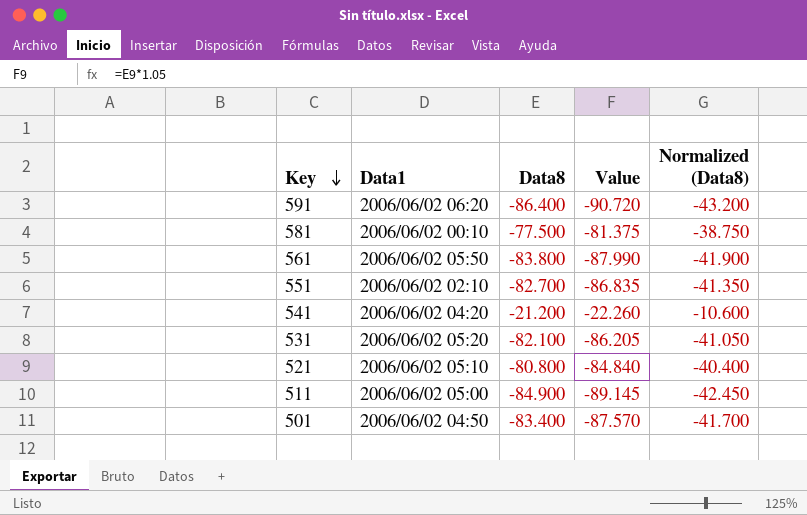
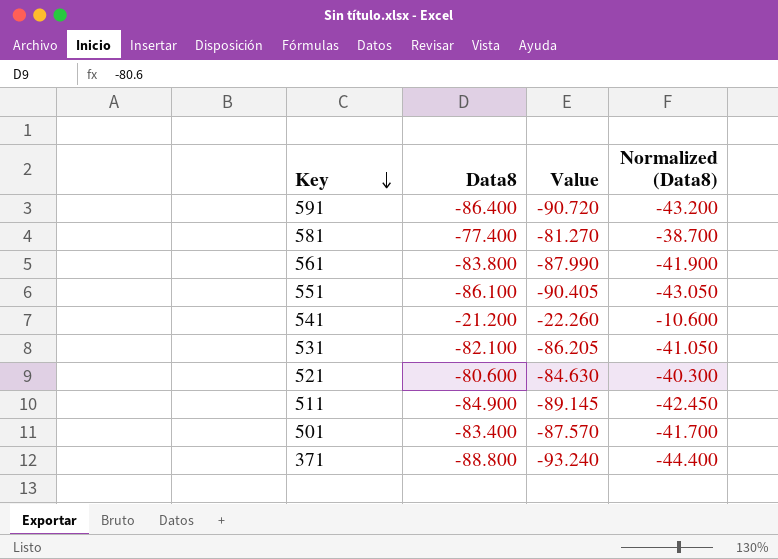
column Data1 | position: 2 -> none
581 | Data8: -77.500 -> -77.400
581 | Value: -81.375 -> -81.270
581 | Normalized (Data8): -38.750 -> -38.700
551 | Data8: -82.700 -> -86.100
551 | Value: -86.835 -> -90.405
551 | Normalized (Data8): -41.350 -> -43.050
521 | Data8: -80.800 -> -80.600
521 | Value: -84.840 -> -84.630
521 | Normalized (Data8): -40.400 -> -40.300
row 371: none -> -88.800 | -93.240 | -44.400

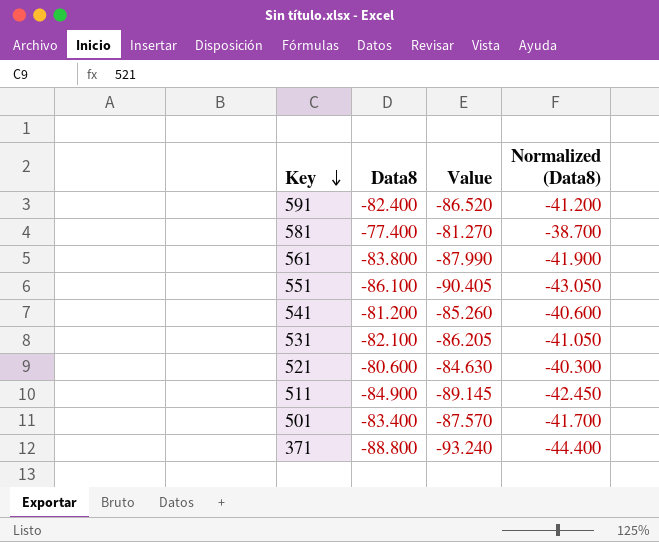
591 | Data8: -86.400 -> -82.400
591 | Value: -90.720 -> -86.520
591 | Normalized (Data8): -43.200 -> -41.200
541 | Data8: -21.200 -> -81.200
541 | Value: -22.260 -> -85.260
541 | Normalized (Data8): -10.600 -> -40.600

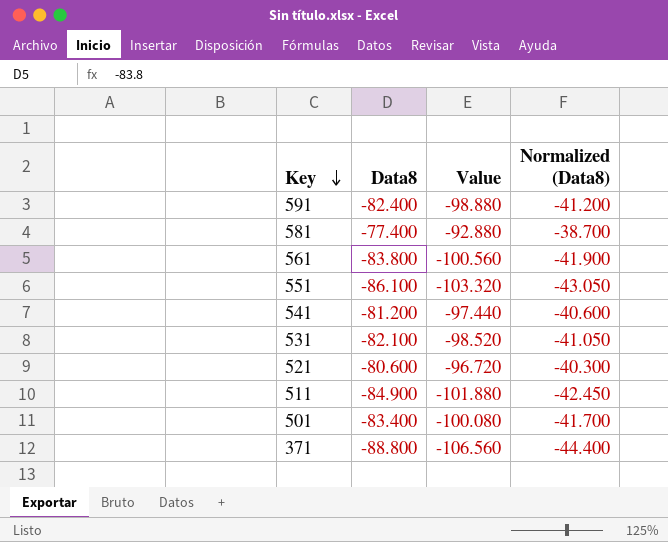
column Value | formula: [Data8] * 1.05 -> [Data8] * 1.2

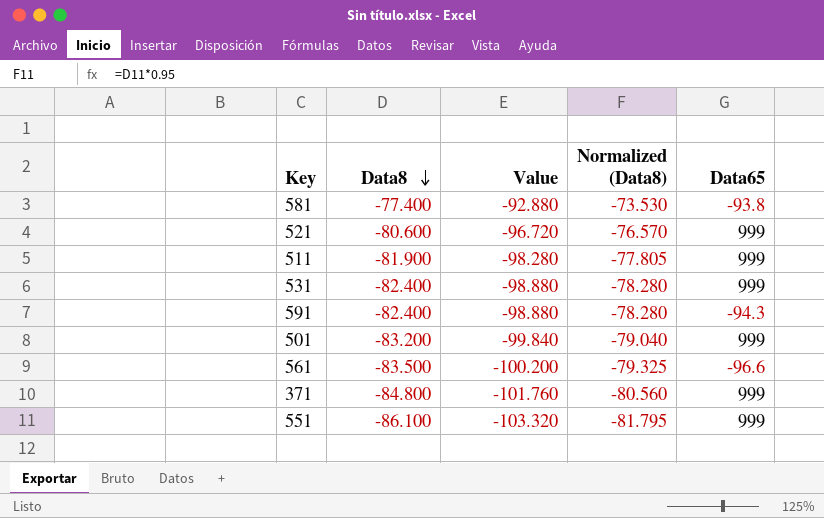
row order: Key descending -> Data8 descending
column Normalized (Data8) | formula: [Data8] * 0.5 -> [Data8] * 0.95
column Data65 | position: none -> 5
row 541: -81.200 | -97.440 | -40.600 -> none
511 | Data8: -84.900 -> -81.900
511 | Value: -101.880 -> -98.280
531 | Data8: -82.100 -> -82.400
531 | Value: -98.520 -> -98.880
501 | Data8: -83.400 -> -83.200
501 | Value: -100.080 -> -99.840
561 | Data8: -83.800 -> -83.500
561 | Value: -100.560 -> -100.200
371 | Data8: -88.800 -> -84.800
371 | Value: -106.560 -> -101.760

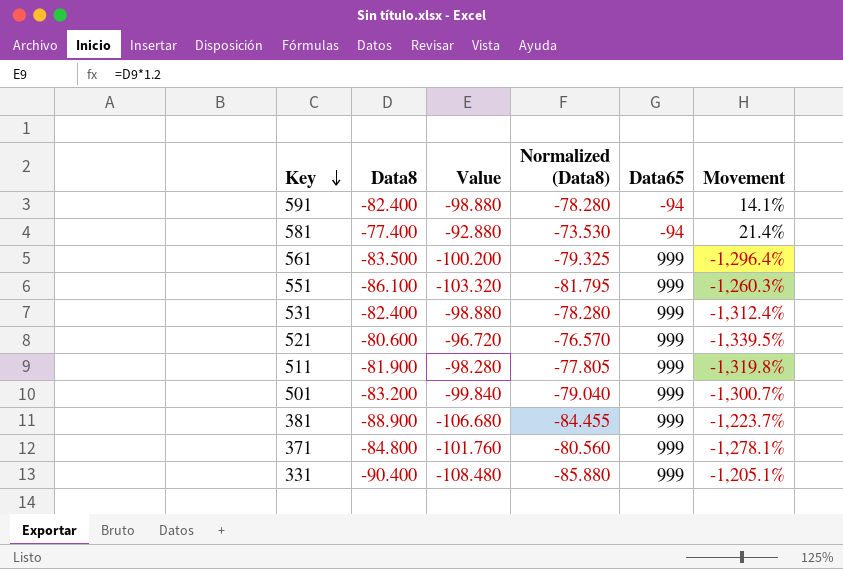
row order: Data8 descending -> Key descending
column Movement | formula: none -> ([Data65] - [Data8]) / [Data8]
591 | Data65: -94.3 -> -94
581 | Data65: -93.8 -> -94
561 | Data65: -96.6 -> 999
row 381: none -> -88.900 | -106.680 | -84.455 | 999 | -1,223.7%
row 331: none -> -90.400 | -108.480 | -85.880 | 999 | -1,205.1%

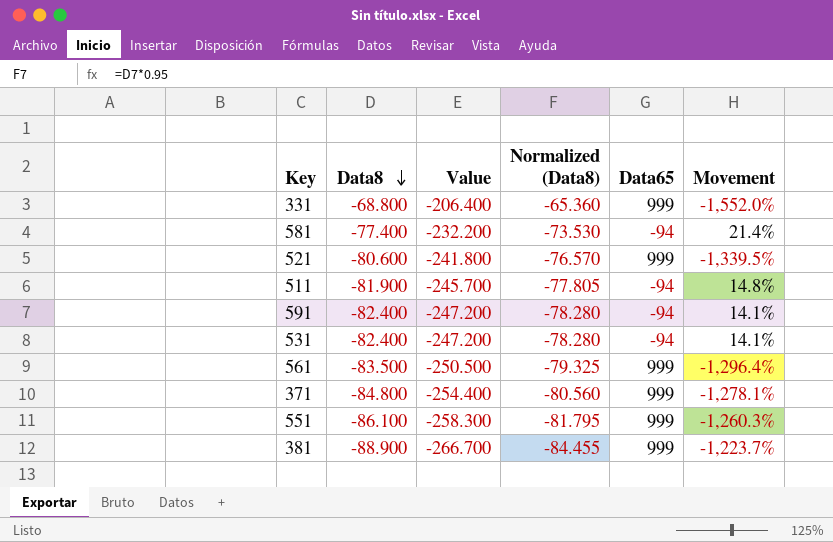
row order: Key descending -> Data8 descending
column Value | formula: [Data8] * 1.2 -> [Data8] * 3
row 501: -83.200 | -99.840 | -79.040 | 999 | -1,300.7% -> none
331 | Data8: -90.400 -> -68.800
331 | Normalized (Data8): -85.880 -> -65.360
331 | Movement: -1,205.1% -> -1,552.0%
511 | Data65: 999 -> -94
511 | Movement: -1,319.8% -> 14.8%
531 | Data65: 999 -> -94
531 | Movement: -1,312.4% -> 14.1%

